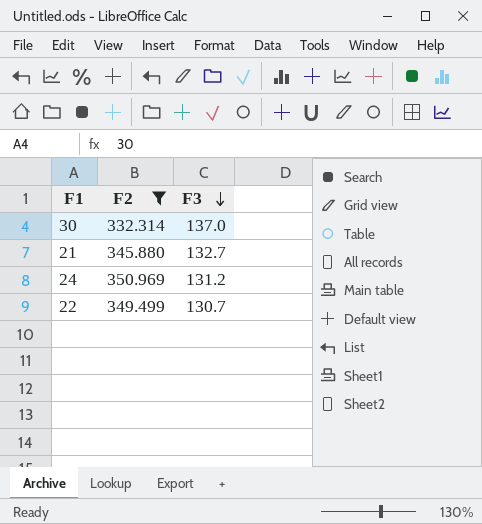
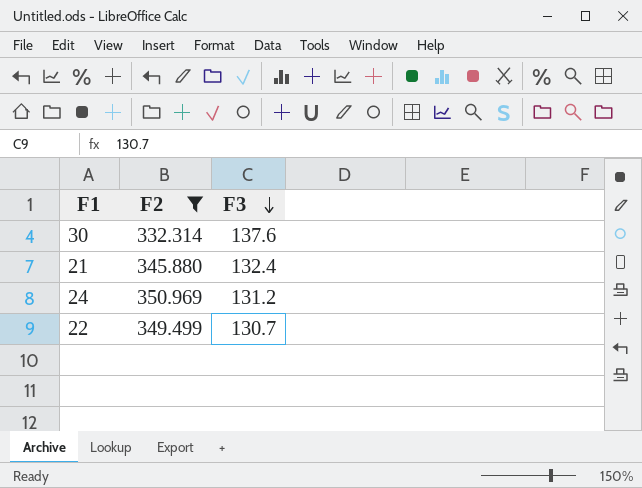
30 | F3: 137.0 -> 137.6
21 | F3: 132.7 -> 132.4

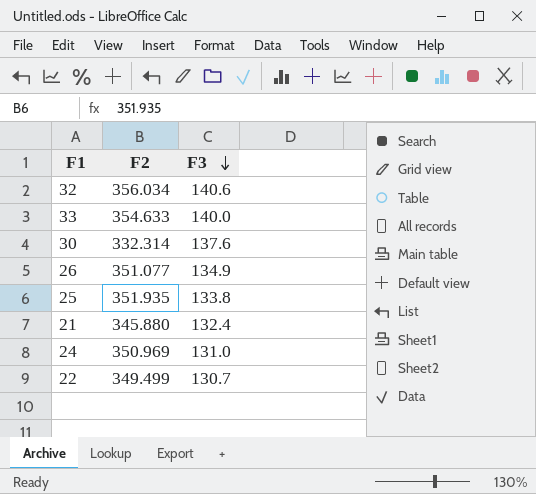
filter: F2 <= 350.969 -> none
24 | F3: 131.2 -> 131.0

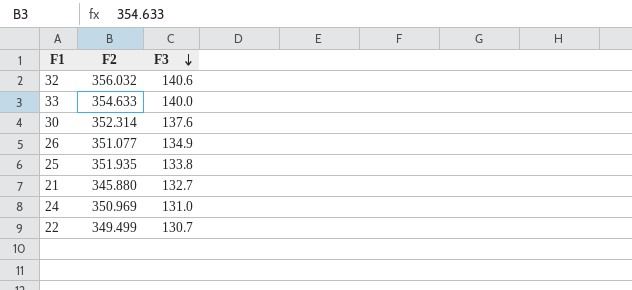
32 | F2: 356.034 -> 356.032
30 | F2: 332.314 -> 352.314
21 | F3: 132.4 -> 132.7

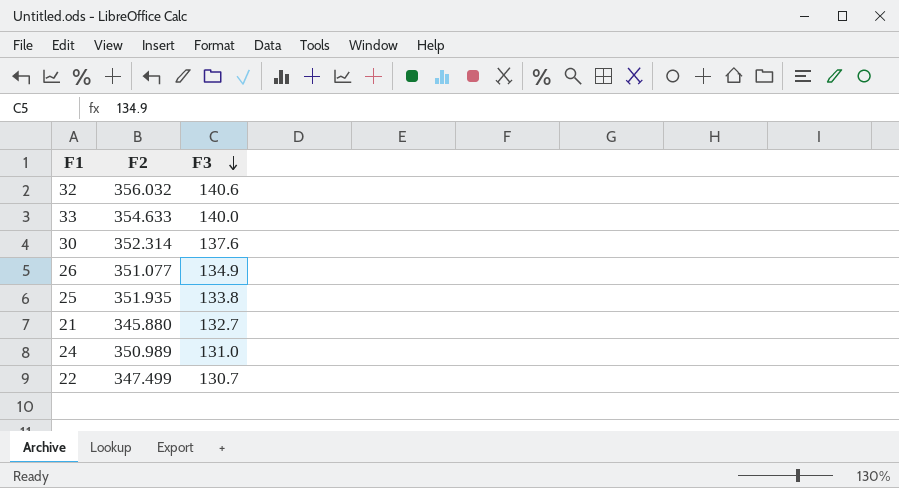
24 | F2: 350.969 -> 350.989
22 | F2: 349.499 -> 347.499

